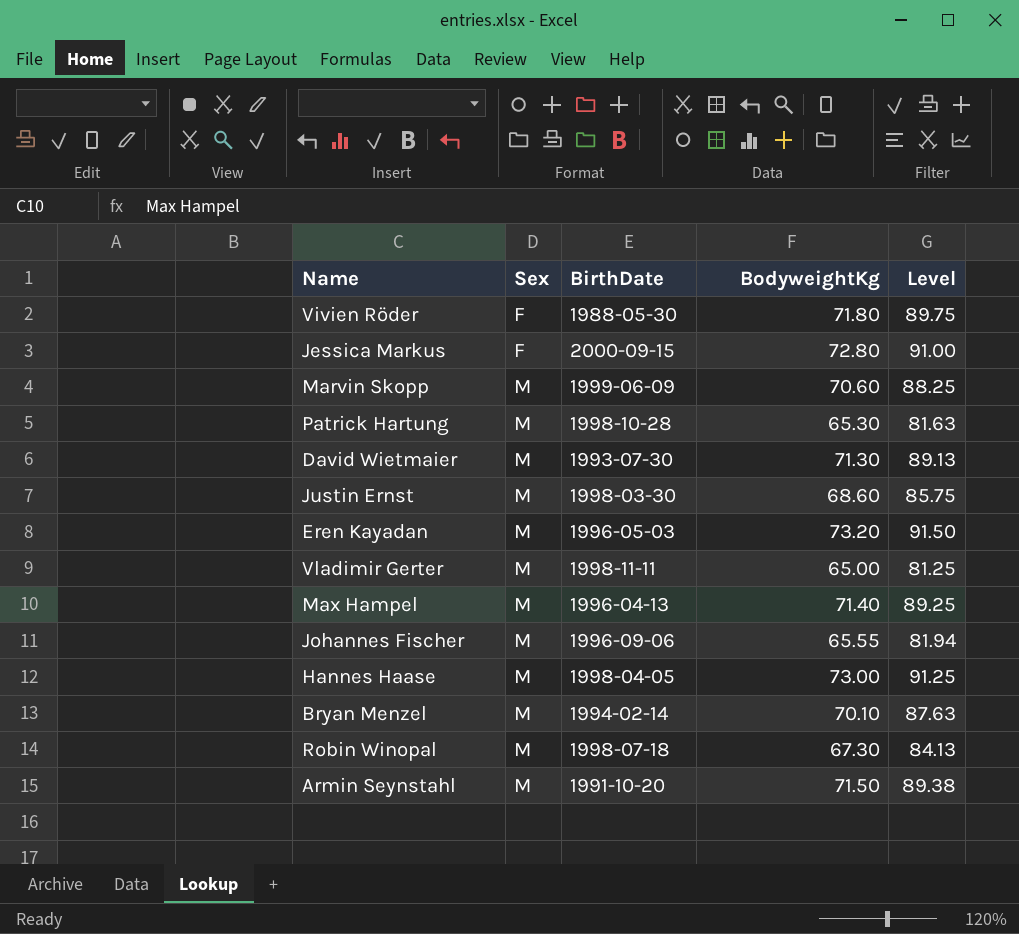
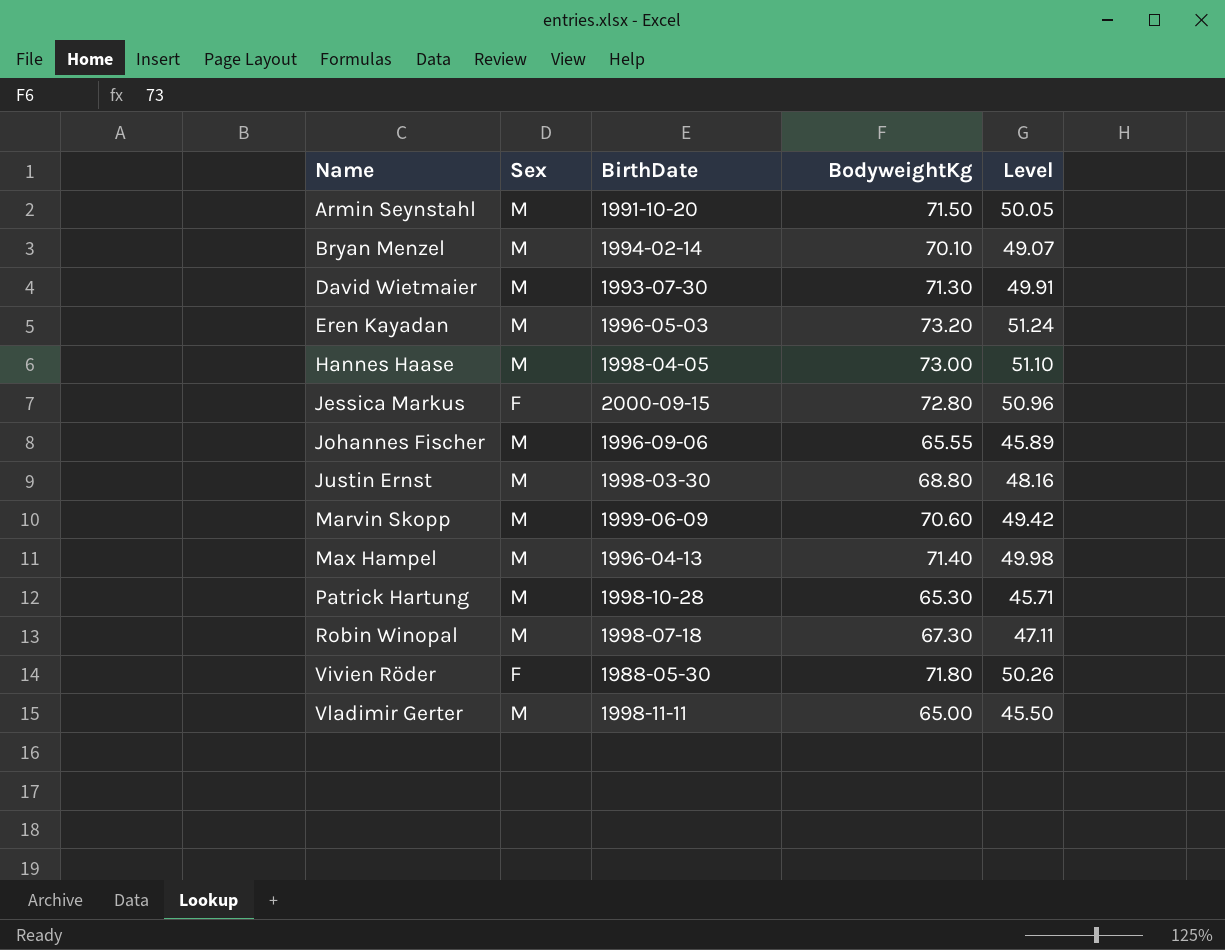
row order: Sex ascending -> Name ascending
column Level | formula: [BodyweightKg] * 1.25 -> [BodyweightKg] * 0.7
Justin Ernst | BodyweightKg: 68.60 -> 68.80

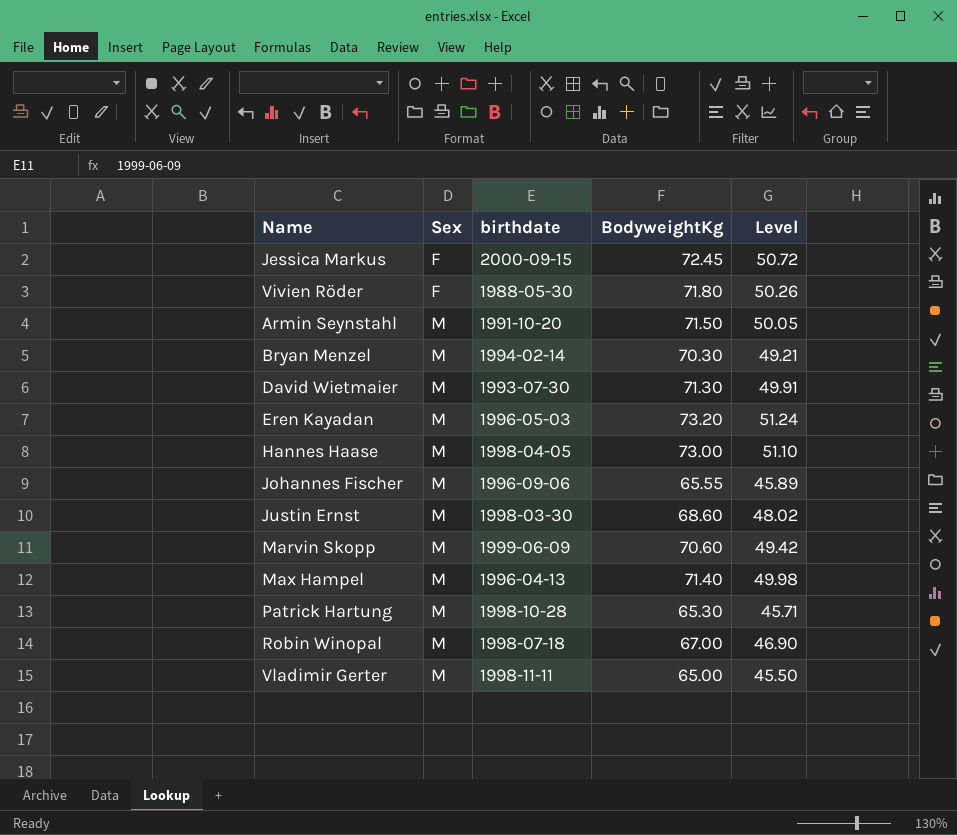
row order: Name ascending -> Sex ascending
column name: BirthDate -> birthdate
Jessica Markus | BodyweightKg: 72.80 -> 72.45
Jessica Markus | Level: 50.96 -> 50.72
Bryan Menzel | BodyweightKg: 70.10 -> 70.30
Bryan Menzel | Level: 49.07 -> 49.21
Justin Ernst | BodyweightKg: 68.80 -> 68.60
Justin Ernst | Level: 48.16 -> 48.02
Robin Winopal | BodyweightKg: 67.30 -> 67.00
Robin Winopal | Level: 47.11 -> 46.90

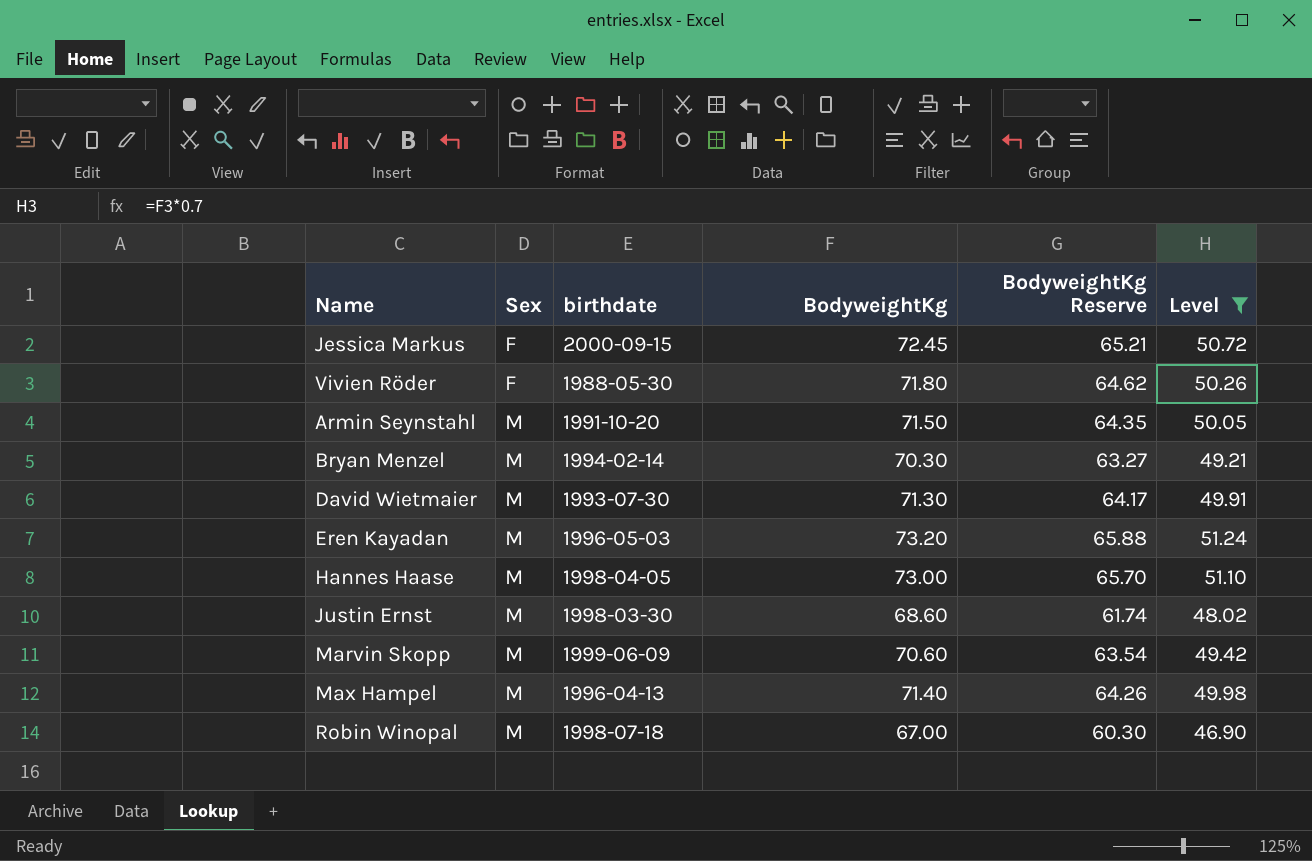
filter: none -> Level >= 46.90
column BodyweightKg Reserve | formula: none -> [BodyweightKg] * 0.9

